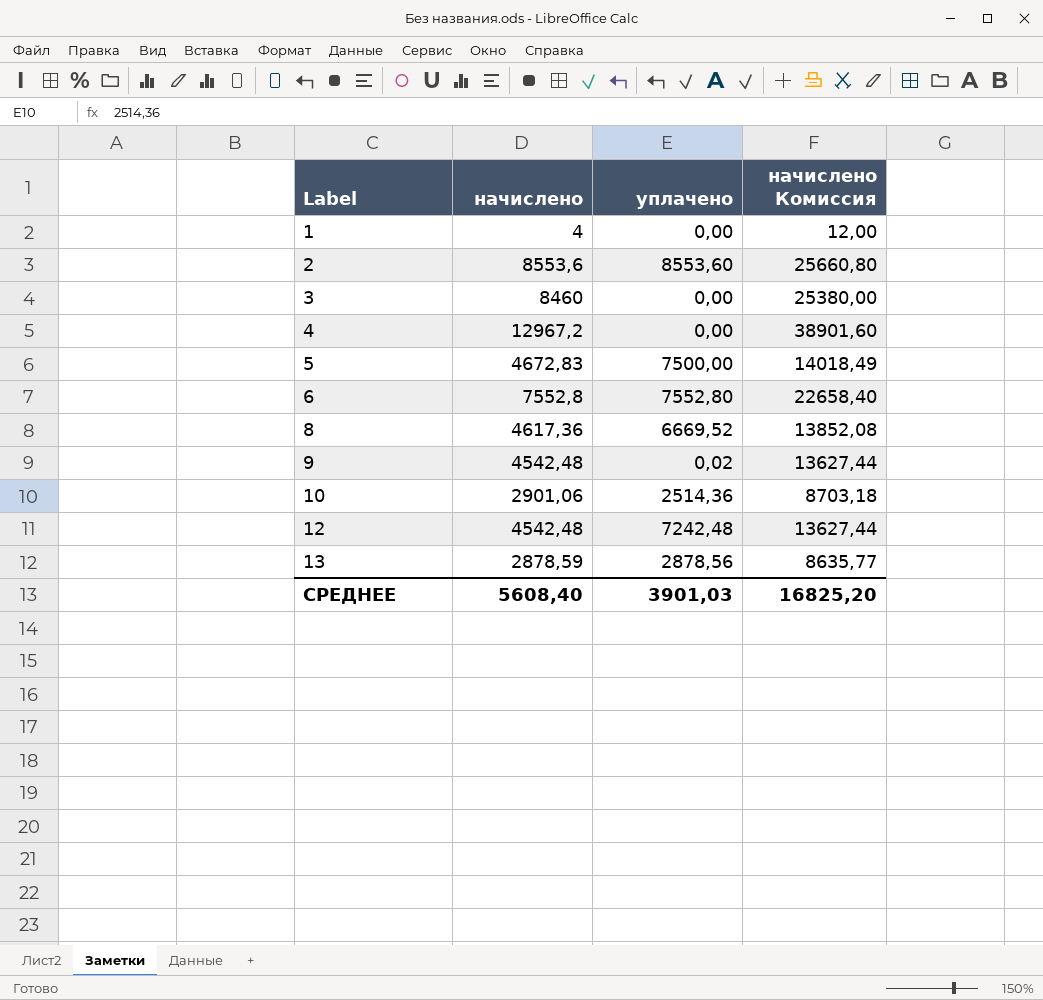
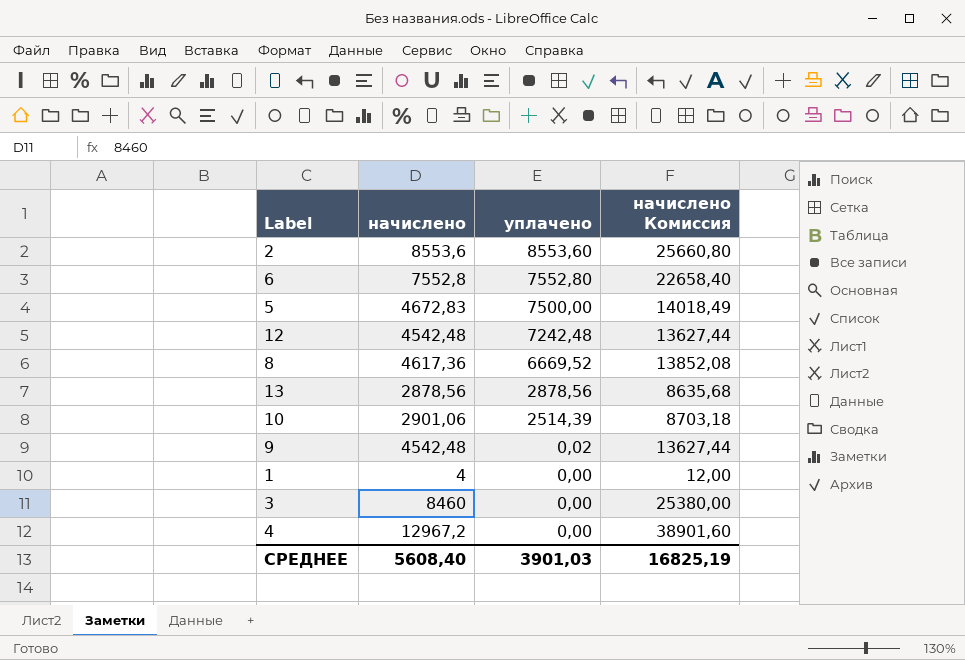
row order: Label ascending -> уплачено descending
13 | начислено: 2878,59 -> 2878,56
13 | начислено Комиссия: 8635,77 -> 8635,68
10 | уплачено: 2514,36 -> 2514,39
СРЕДНЕЕ | начислено Комиссия: 16825,20 -> 16825,19

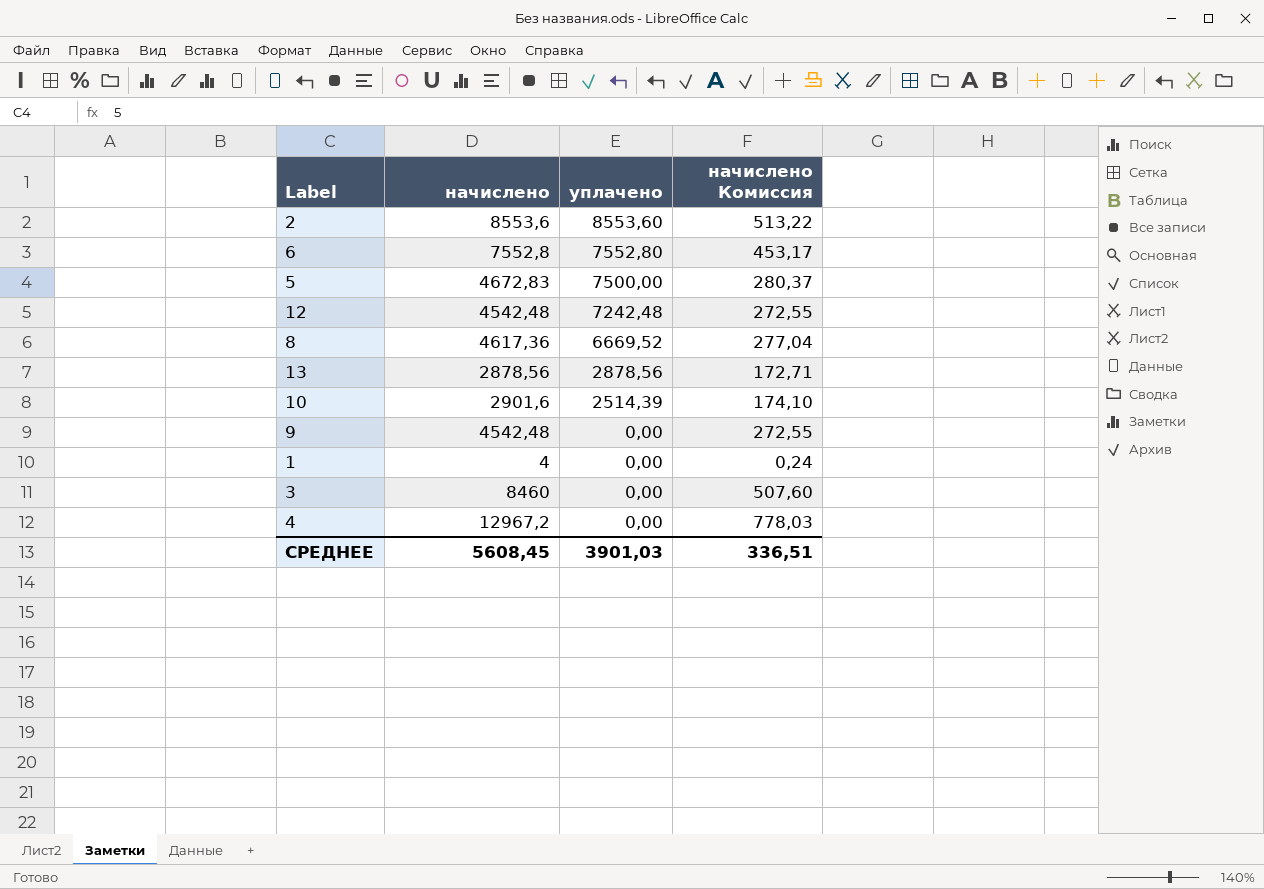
column начислено Комиссия | formula: [начислено] * 3 -> [начислено] * 0,06
10 | начислено: 2901,06 -> 2901,6
9 | уплачено: 0,02 -> 0,00
СРЕДНЕЕ | начислено: 5608,40 -> 5608,45
СРЕДНЕЕ | начислено Комиссия: 16825,19 -> 336,51

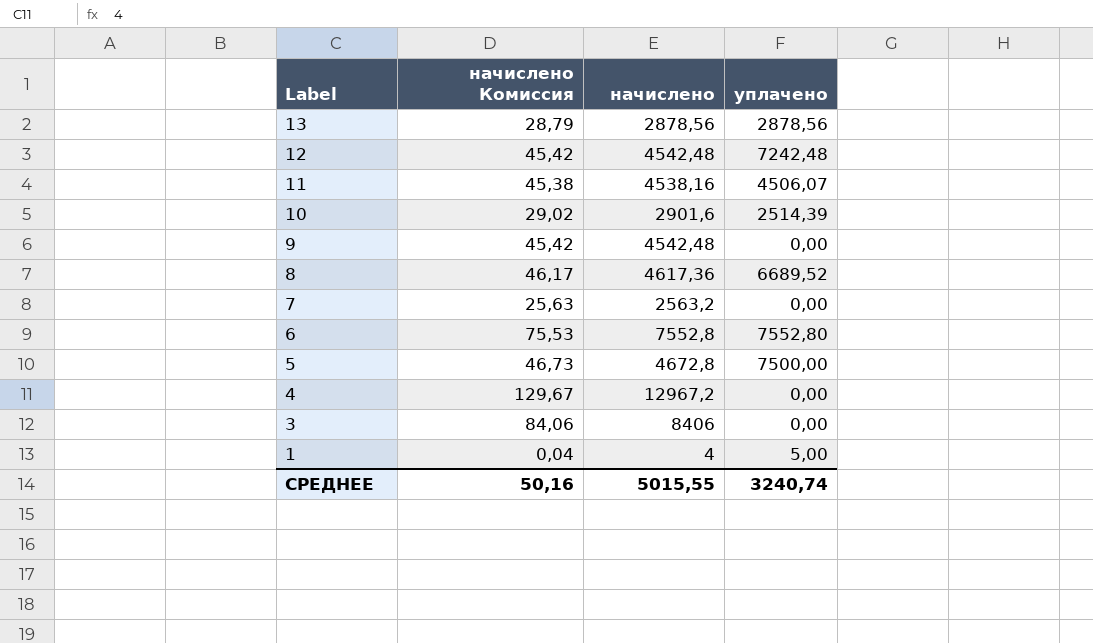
row order: уплачено descending -> Label descending
column начислено Комиссия | formula: [начислено] * 0,06 -> [начислено] * 0,01
column начислено Комиссия | position: 4 -> 2
row 2: 8553,6 | 8553,60 | 513,22 -> none
row 11: none -> 45,38 | 4538,16 | 4506,07
8 | уплачено: 6669,52 -> 6689,52
row 7: none -> 25,63 | 2563,2 | 0,00
5 | начислено: 4672,83 -> 4672,8
3 | начислено: 8460 -> 8406
1 | уплачено: 0,00 -> 5,00
СРЕДНЕЕ | начислено Комиссия: 336,51 -> 50,16
СРЕДНЕЕ | начислено: 5608,45 -> 5015,55
СРЕДНЕЕ | уплачено: 3901,03 -> 3240,74

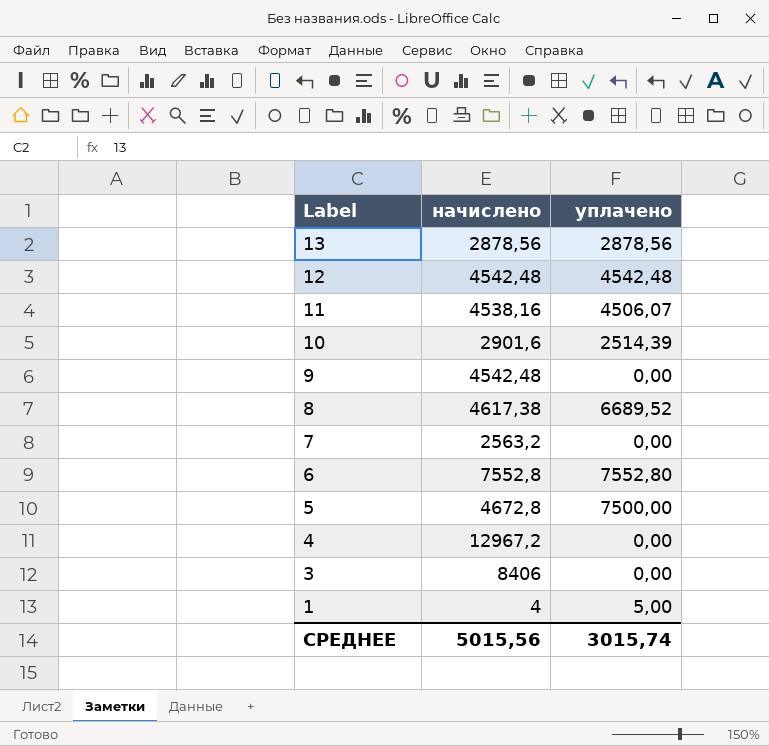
column начислено Комиссия | formula: [начислено] * 0,01 -> none
12 | уплачено: 7242,48 -> 4542,48
8 | начислено: 4617,36 -> 4617,38
СРЕДНЕЕ | начислено: 5015,55 -> 5015,56
СРЕДНЕЕ | уплачено: 3240,74 -> 3015,74

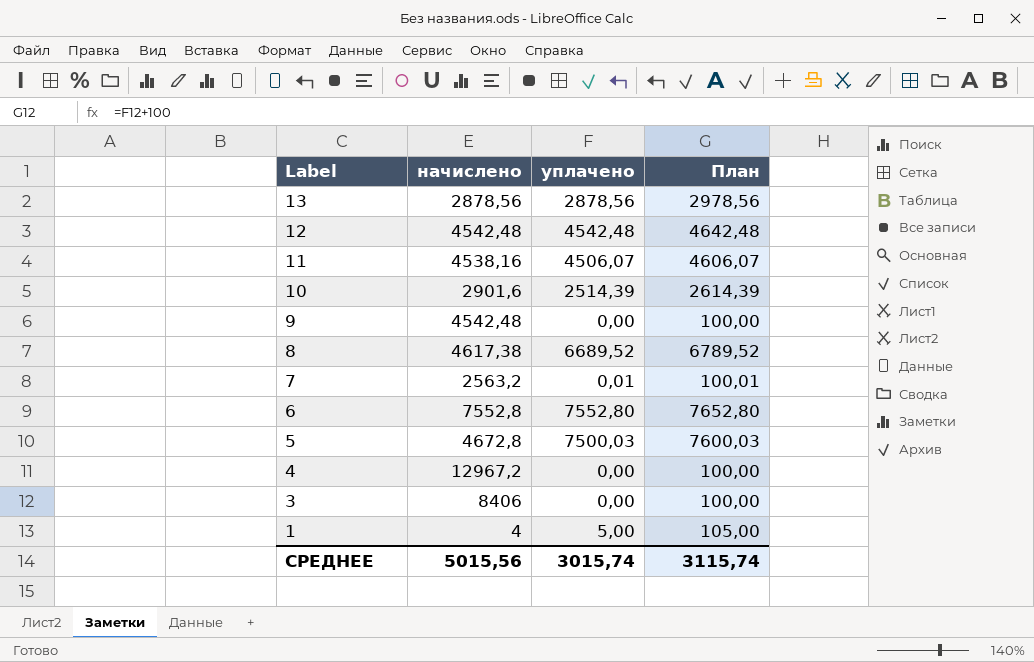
column План | formula: none -> [уплачено] + 100
7 | уплачено: 0,00 -> 0,01
5 | уплачено: 7500,00 -> 7500,03

